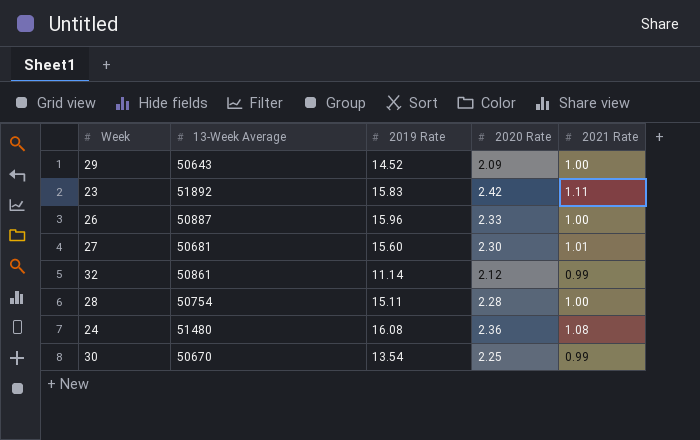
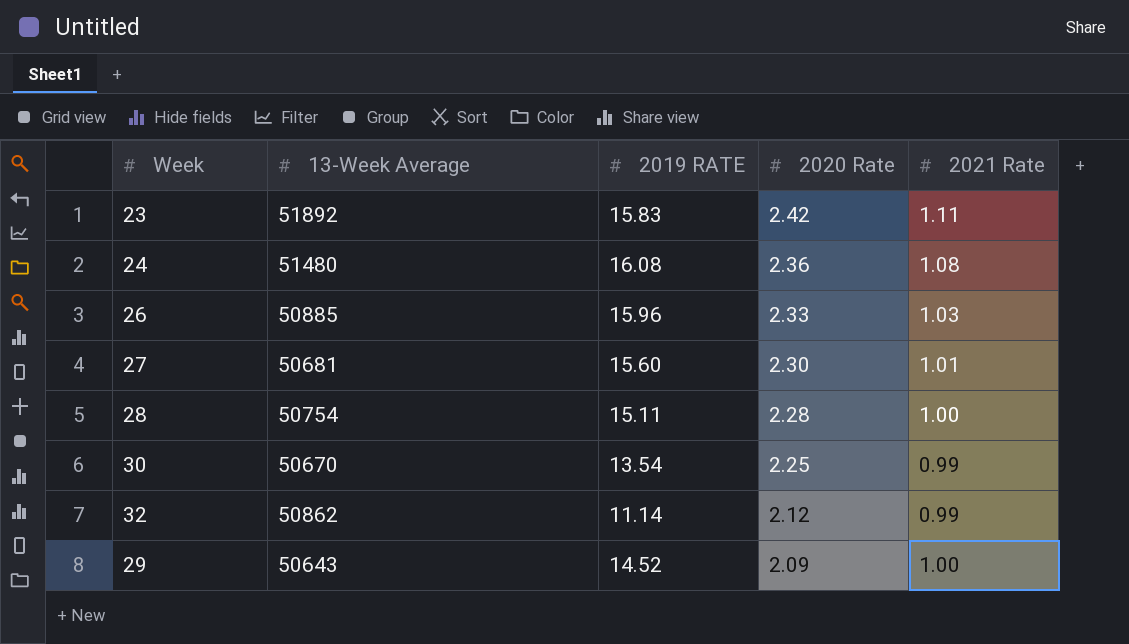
row order: none -> 2020 Rate descending
column name: 2019 Rate -> 2019 RATE
26 | 13-Week Average: 50887 -> 50885
26 | 2021 Rate: 1.00 -> 1.03
32 | 13-Week Average: 50861 -> 50862

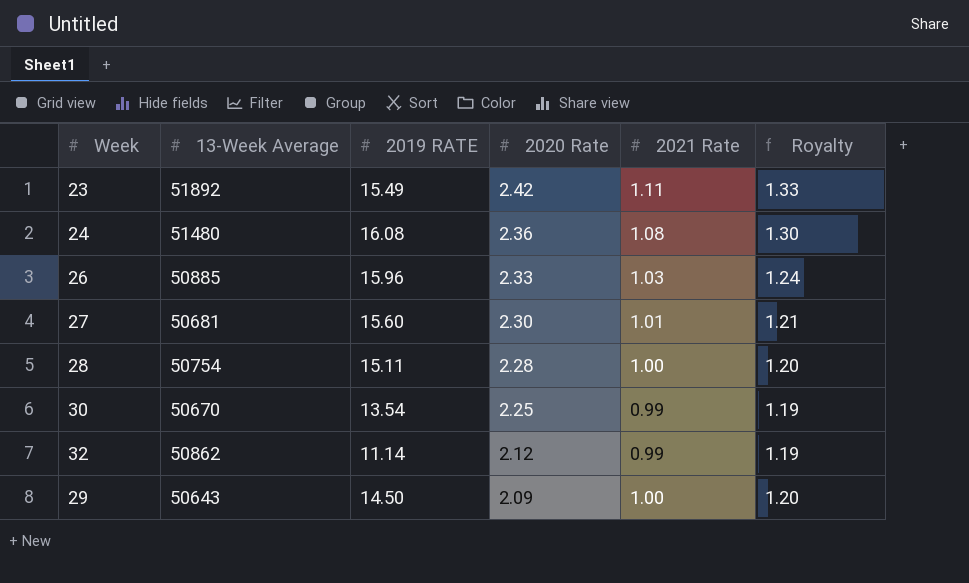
column Royalty | formula: none -> [2021 Rate] * 1.2
23 | 2019 RATE: 15.83 -> 15.49
29 | 2019 RATE: 14.52 -> 14.50

